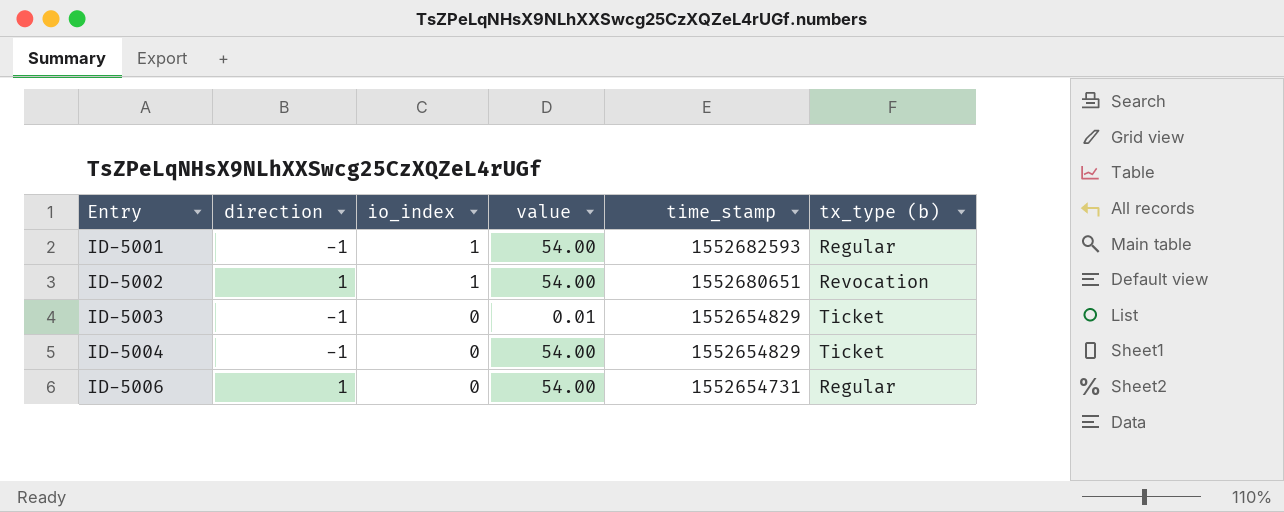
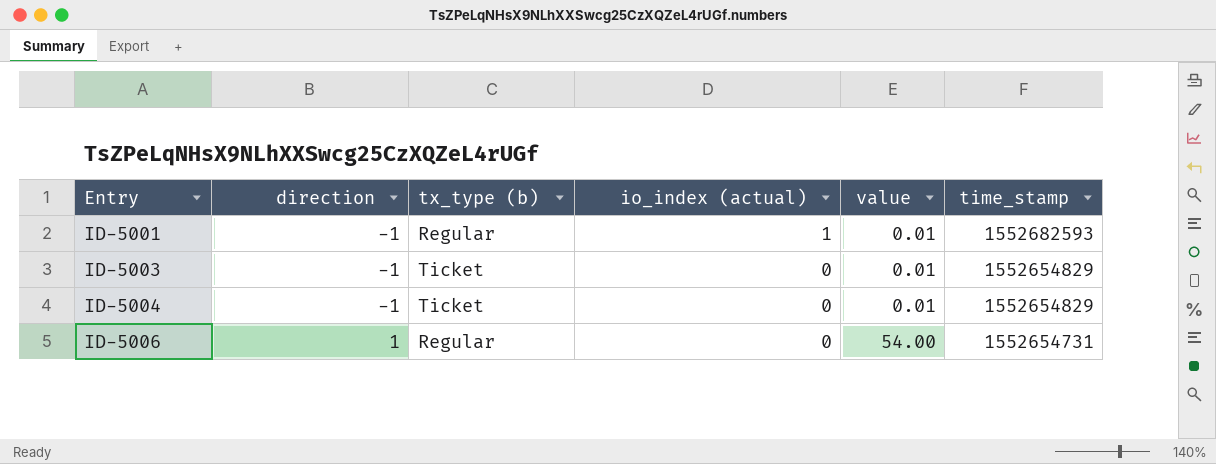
column tx_type (b) | position: 6 -> 3
column name: io_index -> io_index (actual)
row ID-5002: 1 | 1 | 54.00 | 1552680651 | Revocation -> none
ID-5001 | value: 54.00 -> 0.01
ID-5004 | value: 54.00 -> 0.01

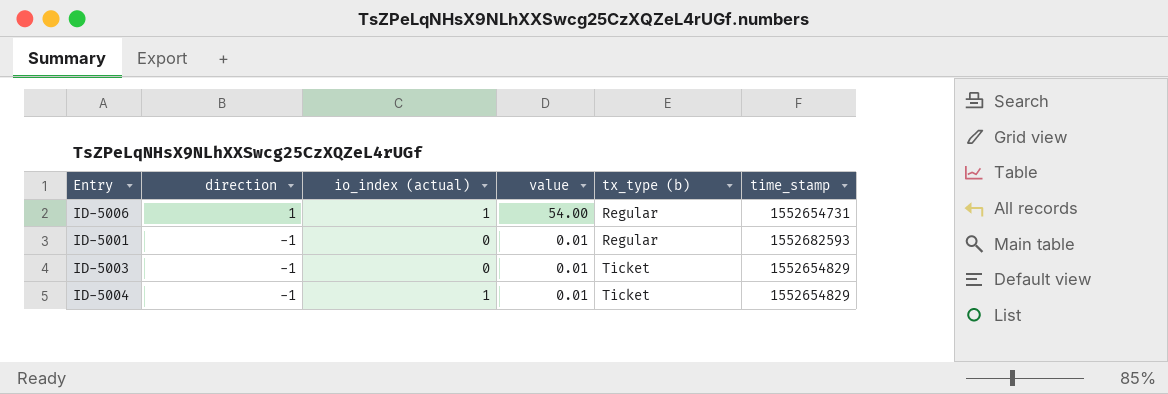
row order: Entry ascending -> direction descending
column tx_type (b) | position: 3 -> 5
ID-5006 | io_index (actual): 0 -> 1
ID-5001 | io_index (actual): 1 -> 0
ID-5004 | io_index (actual): 0 -> 1

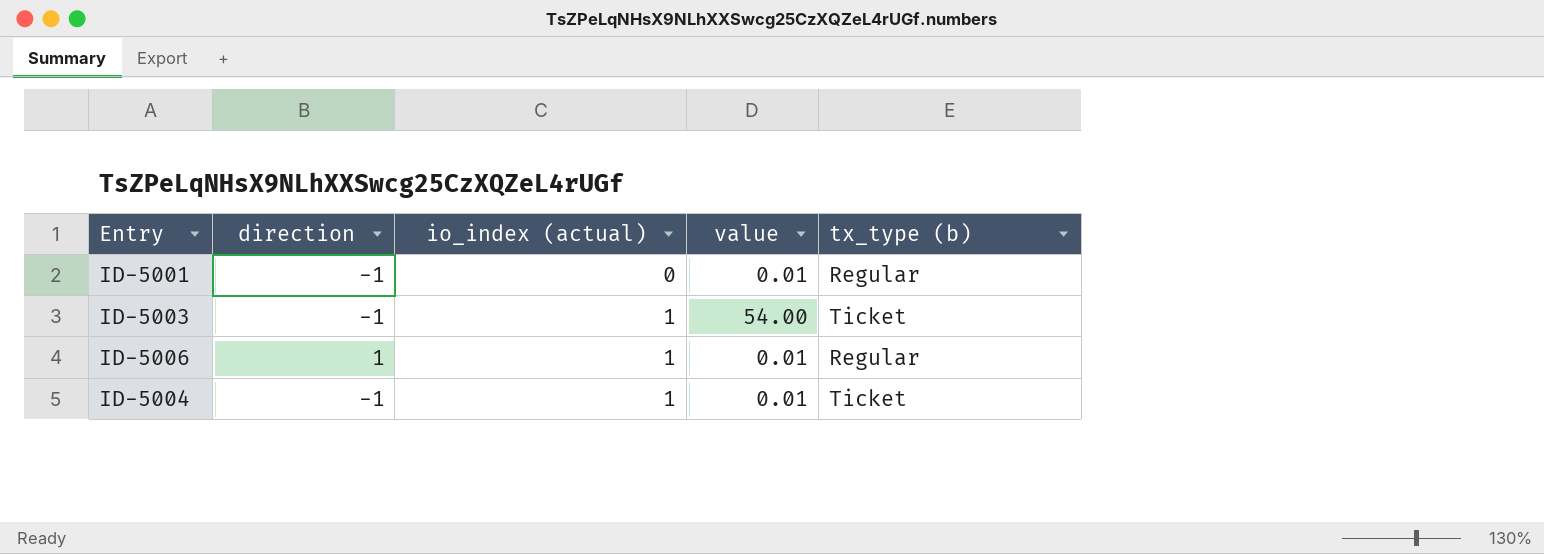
row order: direction descending -> io_index (actual) ascending
column time_stamp | position: 6 -> none
ID-5003 | io_index (actual): 0 -> 1
ID-5003 | value: 0.01 -> 54.00
ID-5006 | value: 54.00 -> 0.01

